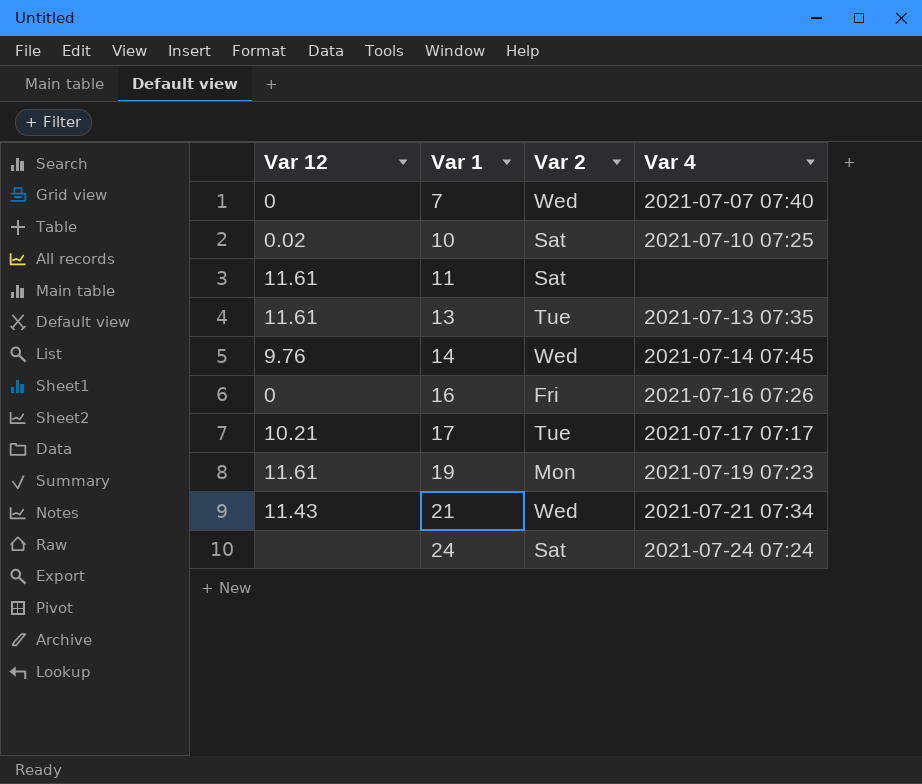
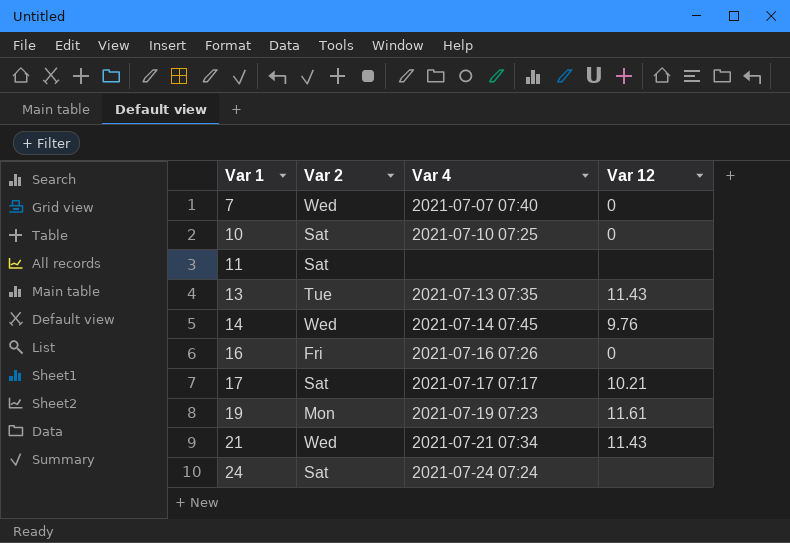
column Var 12 | position: 1 -> 4
10 | Var 12: 0.02 -> 0
11 | Var 12: 11.61 -> none
13 | Var 12: 11.61 -> 11.43
17 | Var 2: Tue -> Sat

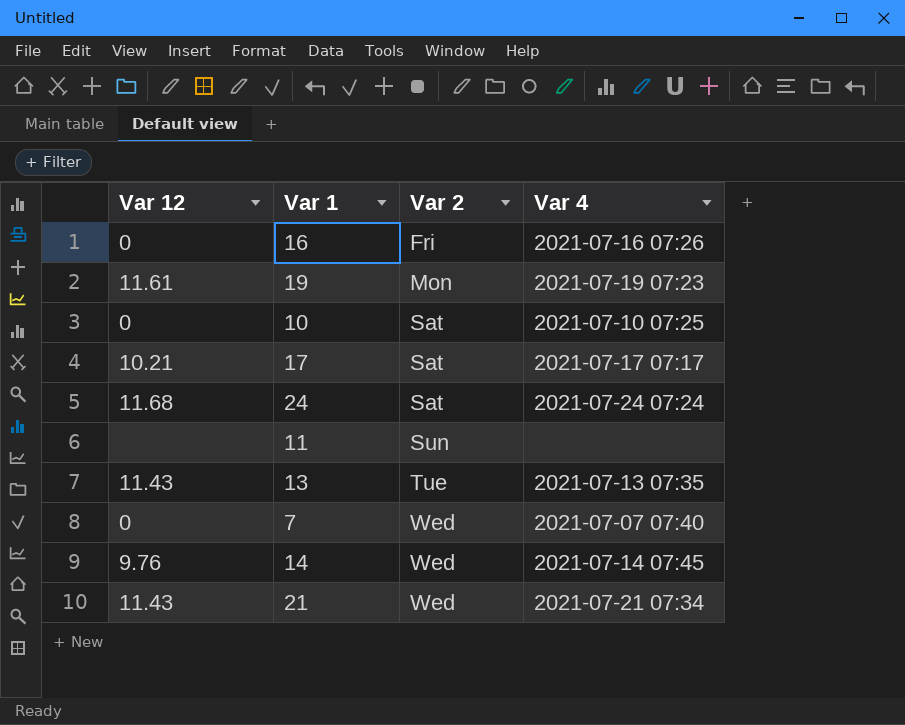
row order: Var 1 ascending -> Var 2 ascending
column Var 12 | position: 4 -> 1
24 | Var 12: none -> 11.68
11 | Var 2: Sat -> Sun

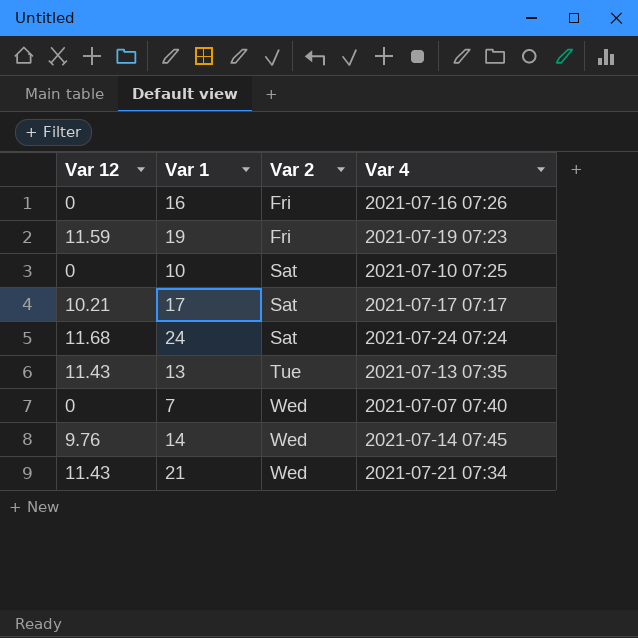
row 11: none | Sun | none -> none
19 | Var 12: 11.61 -> 11.59
19 | Var 2: Mon -> Fri

